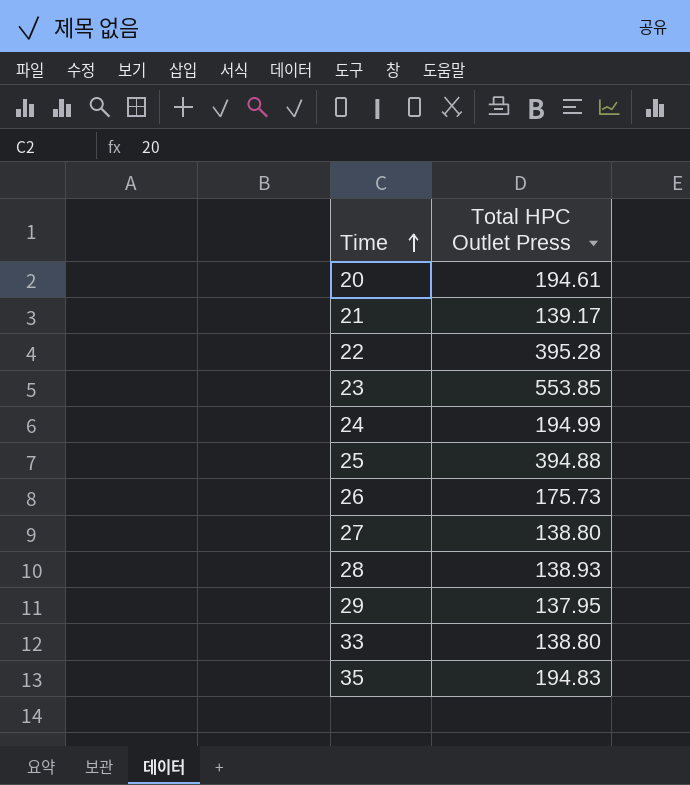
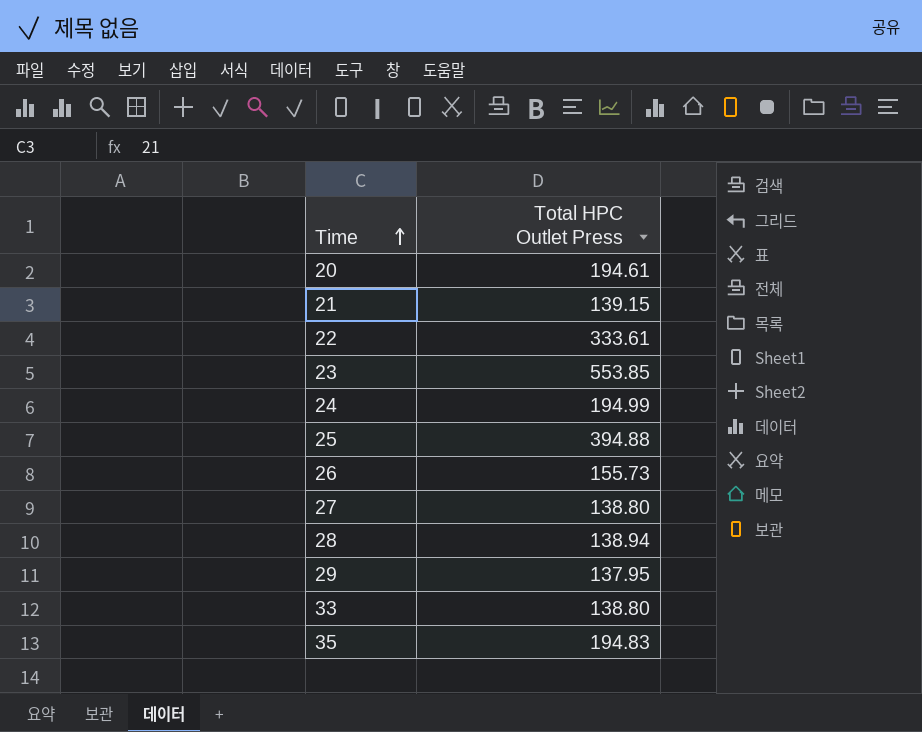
21 | Total HPC Outlet Press: 139.17 -> 139.15
22 | Total HPC Outlet Press: 395.28 -> 333.61
26 | Total HPC Outlet Press: 175.73 -> 155.73
28 | Total HPC Outlet Press: 138.93 -> 138.94

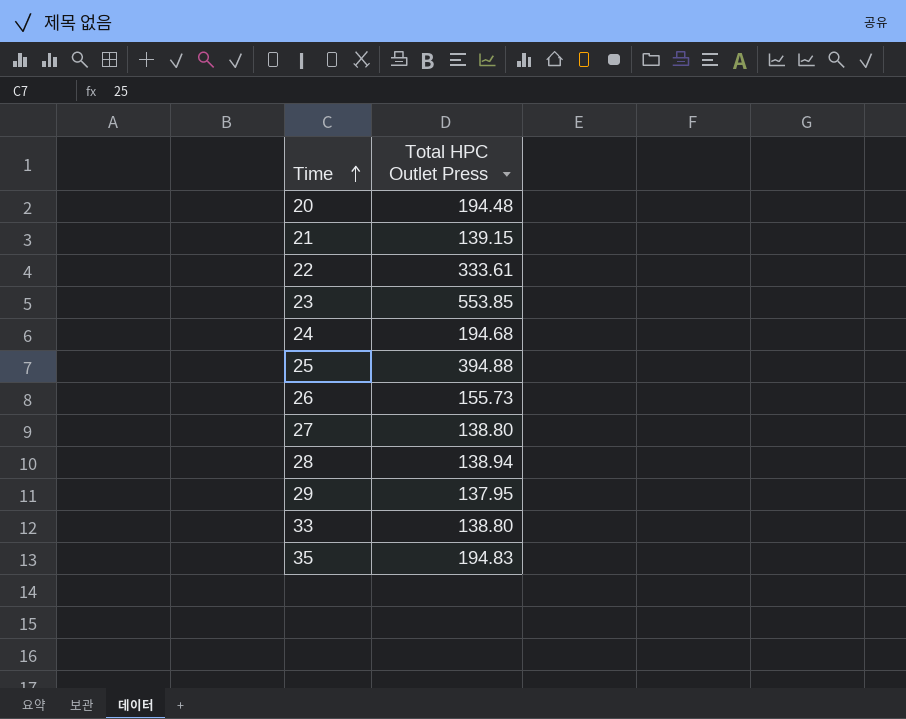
20 | Total HPC Outlet Press: 194.61 -> 194.48
24 | Total HPC Outlet Press: 194.99 -> 194.68

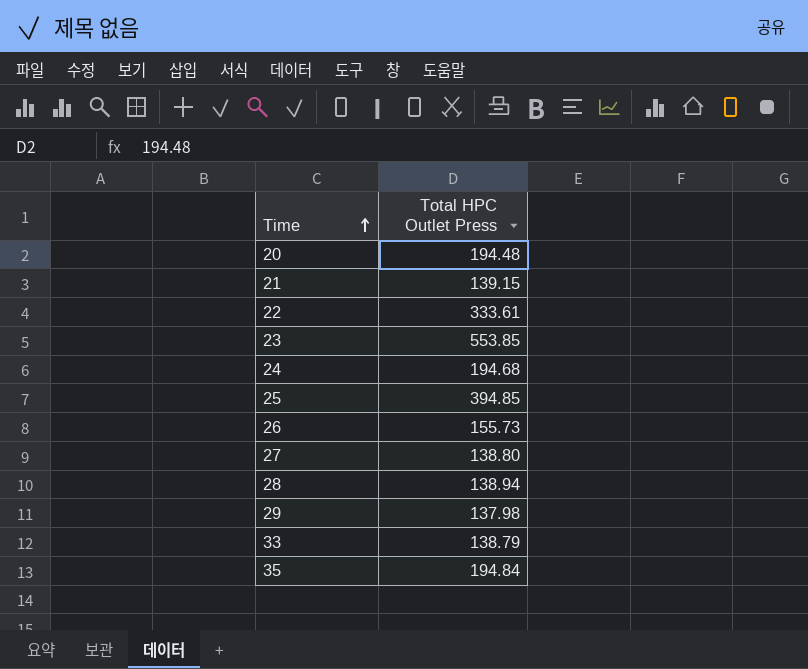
25 | Total HPC Outlet Press: 394.88 -> 394.85
29 | Total HPC Outlet Press: 137.95 -> 137.98
33 | Total HPC Outlet Press: 138.80 -> 138.79
35 | Total HPC Outlet Press: 194.83 -> 194.84

